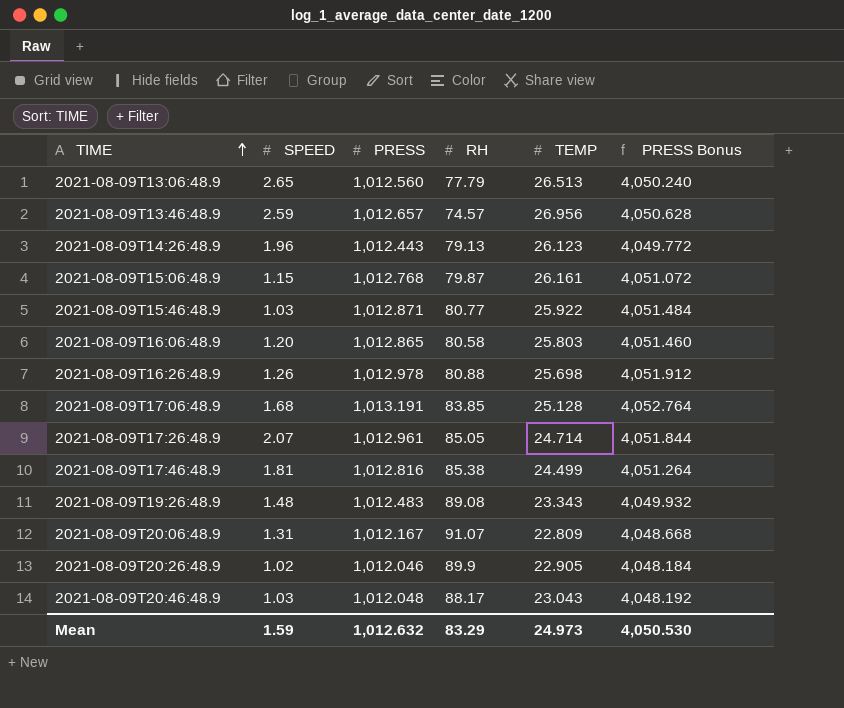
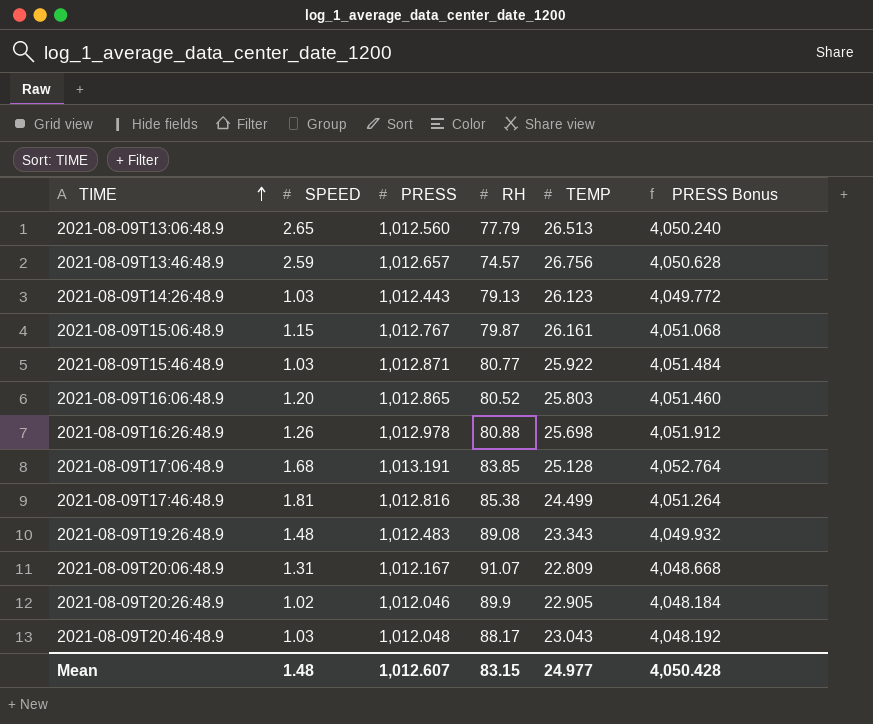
row 2021-08-09T17:26:48.9: 2.07 | 1,012.961 | 85.05 | 24.714 | 4,051.844 -> none
2021-08-09T13:46:48.9 | TEMP: 26.956 -> 26.756
2021-08-09T14:26:48.9 | SPEED: 1.96 -> 1.03
2021-08-09T15:06:48.9 | PRESS: 1,012.768 -> 1,012.767
2021-08-09T15:06:48.9 | PRESS Bonus: 4,051.072 -> 4,051.068
2021-08-09T16:06:48.9 | RH: 80.58 -> 80.52
Mean | SPEED: 1.59 -> 1.48
Mean | PRESS: 1,012.632 -> 1,012.607
Mean | RH: 83.29 -> 83.15
Mean | TEMP: 24.973 -> 24.977
Mean | PRESS Bonus: 4,050.530 -> 4,050.428

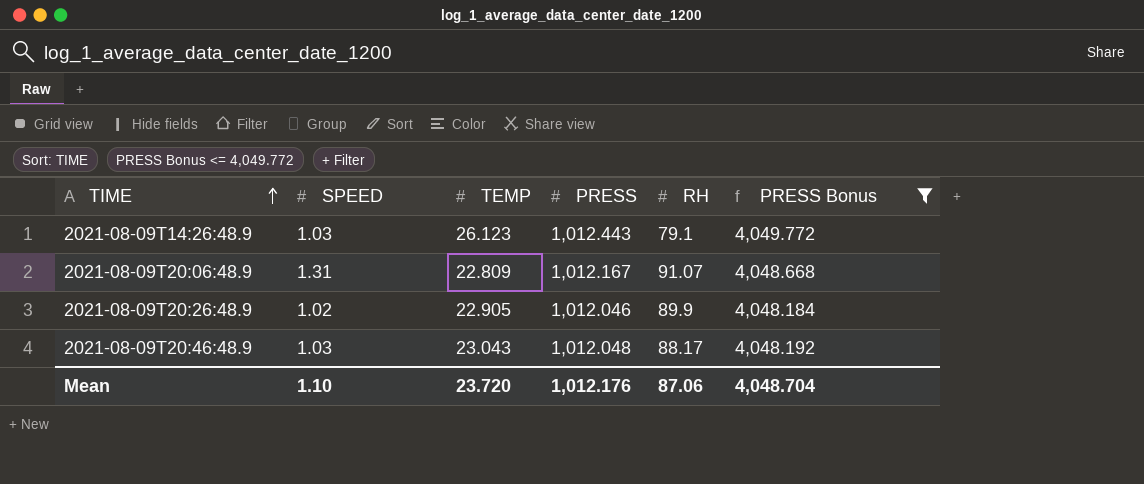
filter: none -> PRESS Bonus <= 4,049.772
column TEMP | position: 5 -> 3
2021-08-09T14:26:48.9 | RH: 79.13 -> 79.1
Mean | SPEED: 1.48 -> 1.10
Mean | TEMP: 24.977 -> 23.720
Mean | PRESS: 1,012.607 -> 1,012.176
Mean | RH: 83.15 -> 87.06
Mean | PRESS Bonus: 4,050.428 -> 4,048.704

